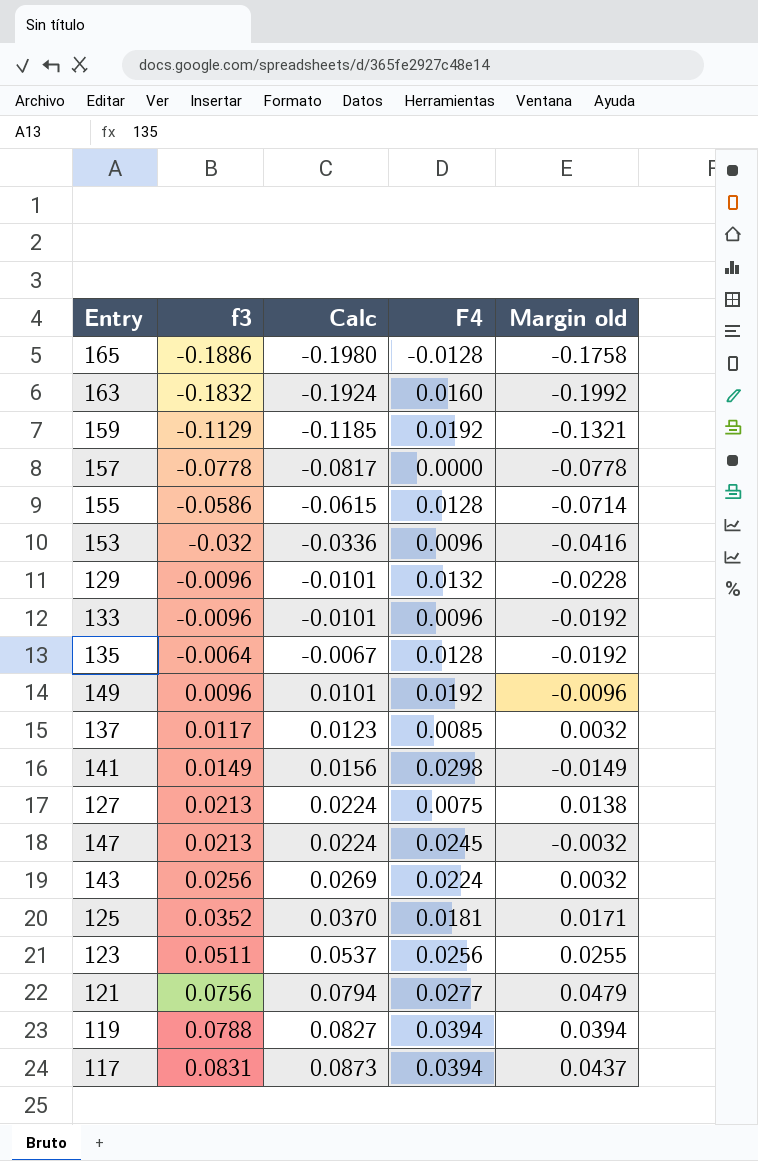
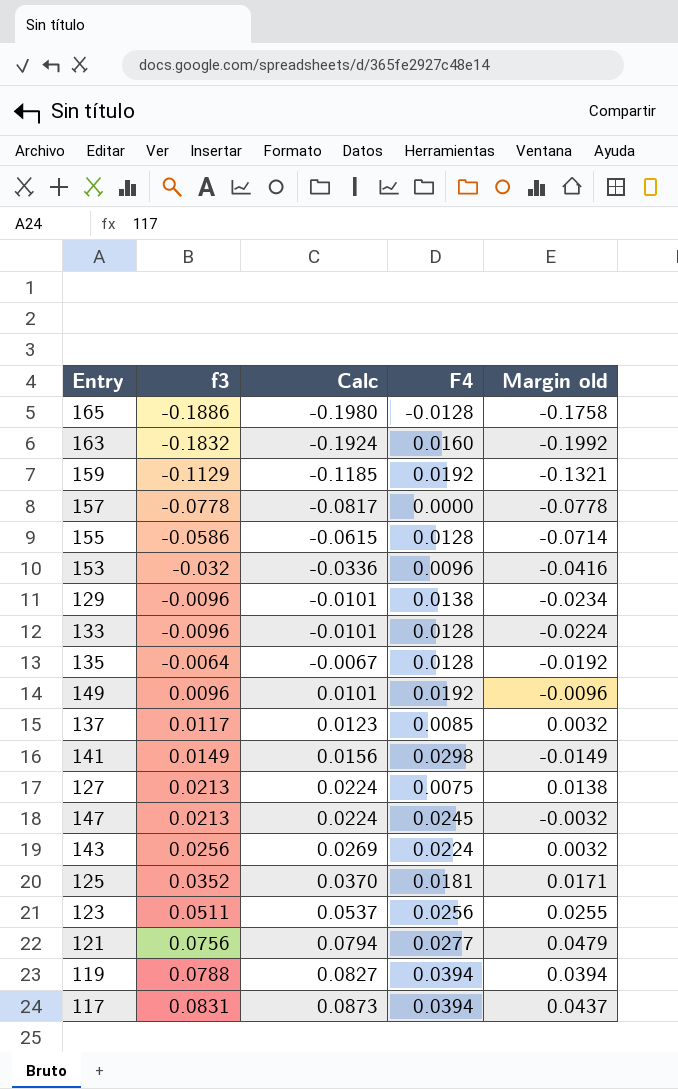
129 | F4: 0.0132 -> 0.0138
129 | Margin old: -0.0228 -> -0.0234
133 | F4: 0.0096 -> 0.0128
133 | Margin old: -0.0192 -> -0.0224

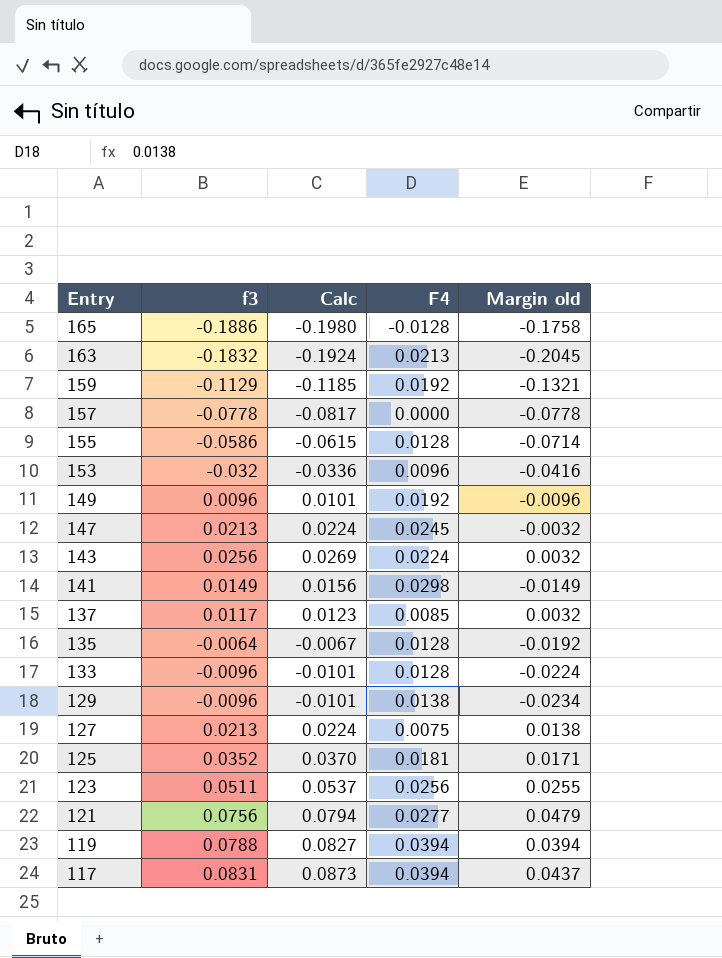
row order: f3 ascending -> Entry descending
163 | F4: 0.0160 -> 0.0213
163 | Margin old: -0.1992 -> -0.2045

